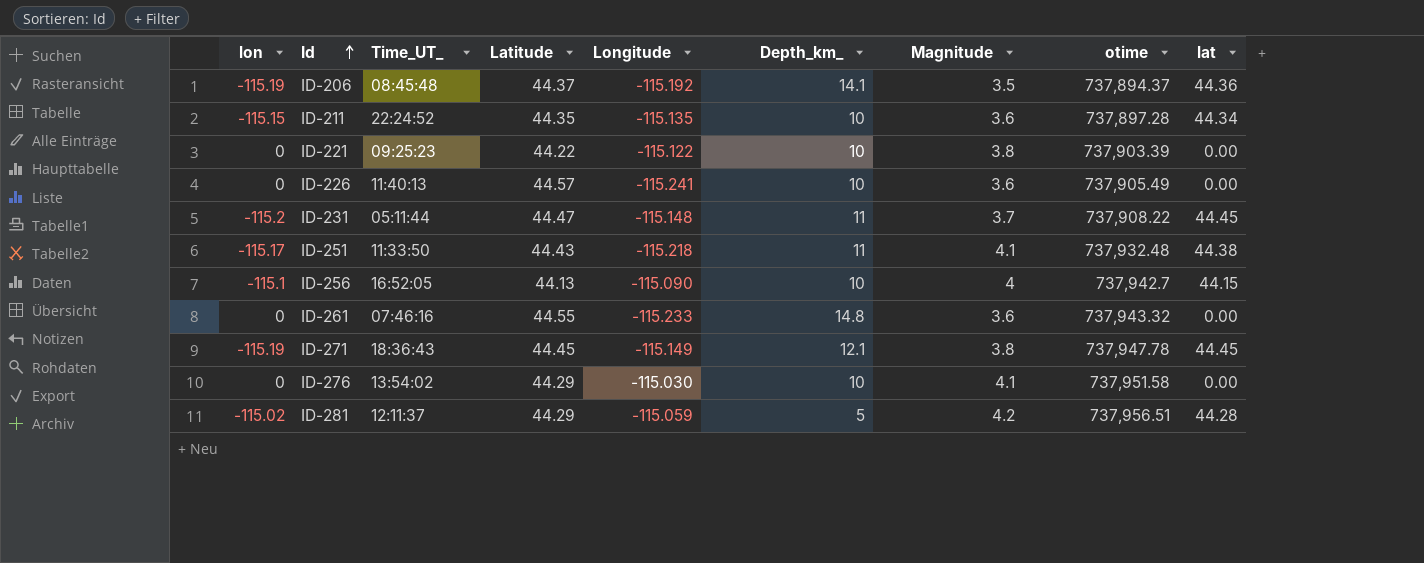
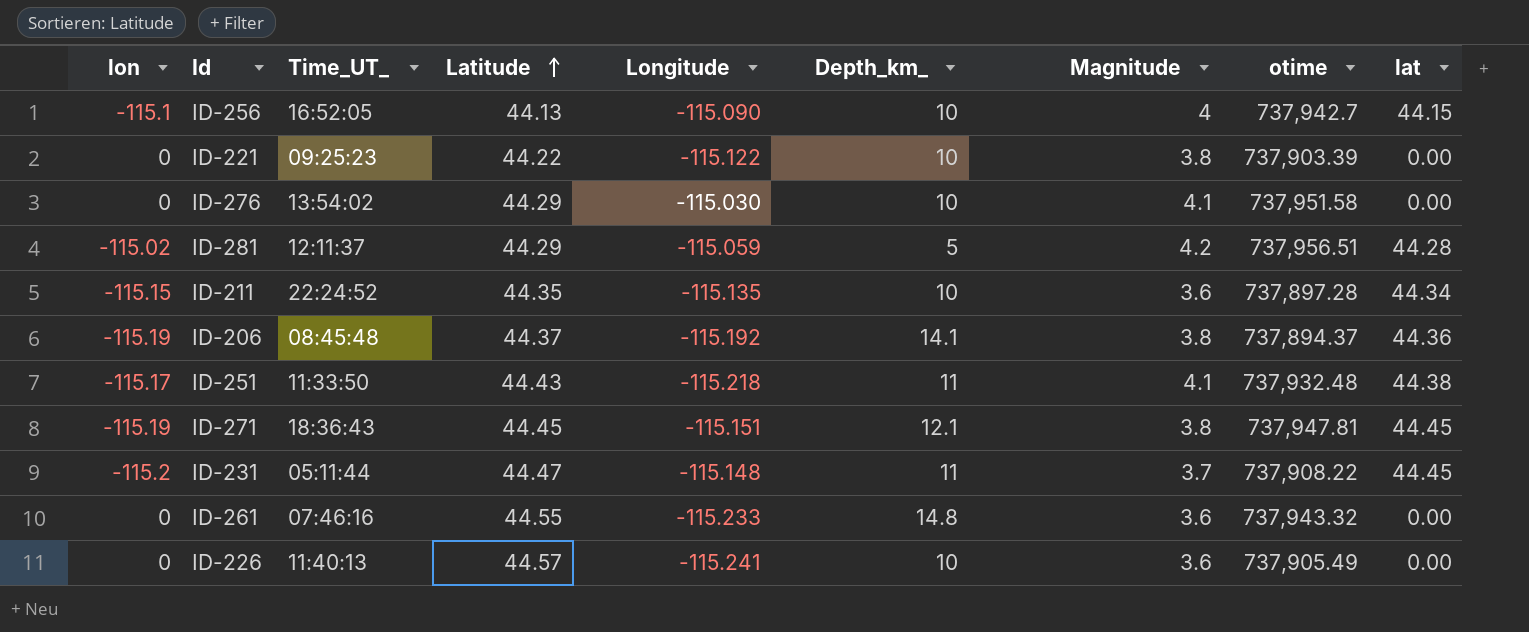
row order: Id ascending -> Latitude ascending
ID-206 | Magnitude: 3.5 -> 3.8
ID-271 | Longitude: -115.149 -> -115.151
ID-271 | otime: 737,947.78 -> 737,947.81

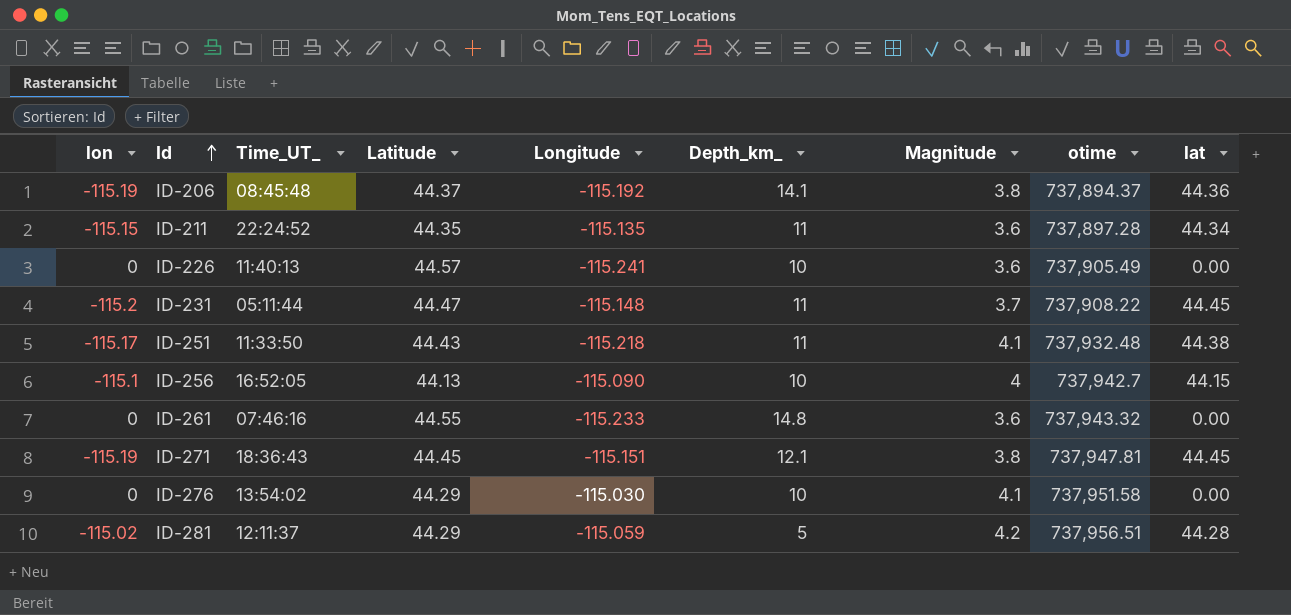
row order: Latitude ascending -> Id ascending
row ID-221: 0 | 09:25:23 | 44.22 | -115.122 | 10 | 3.8 | 737,903.39 | 0.00 -> none
ID-211 | Depth_km_: 10 -> 11

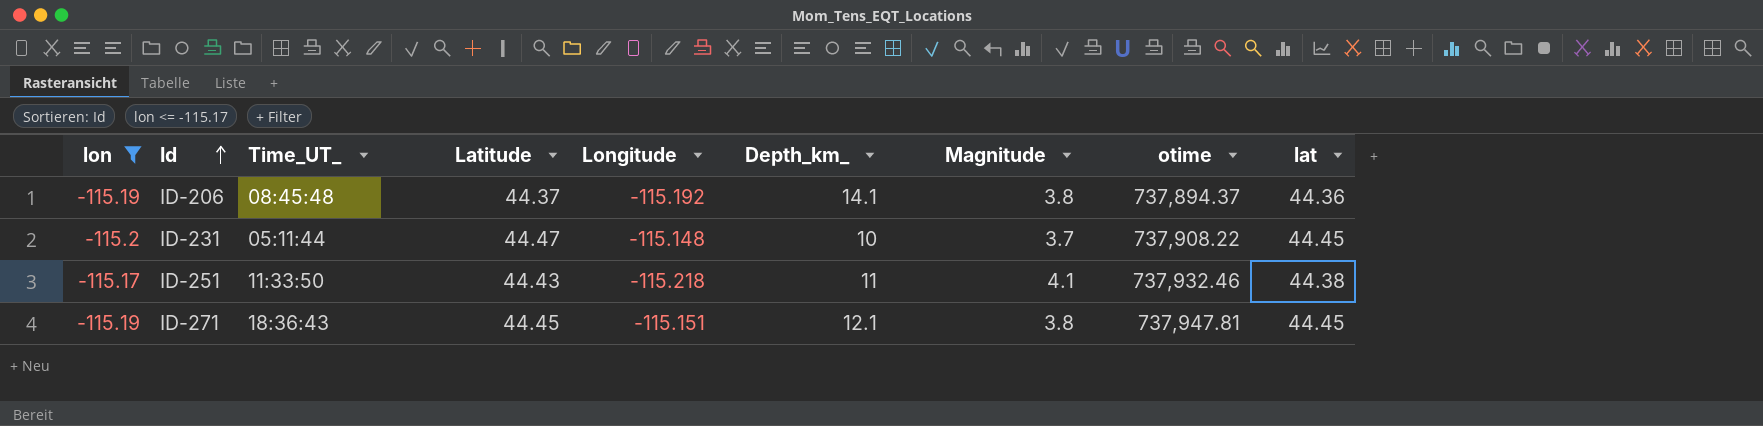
filter: none -> lon <= -115.17
ID-231 | Depth_km_: 11 -> 10
ID-251 | otime: 737,932.48 -> 737,932.46

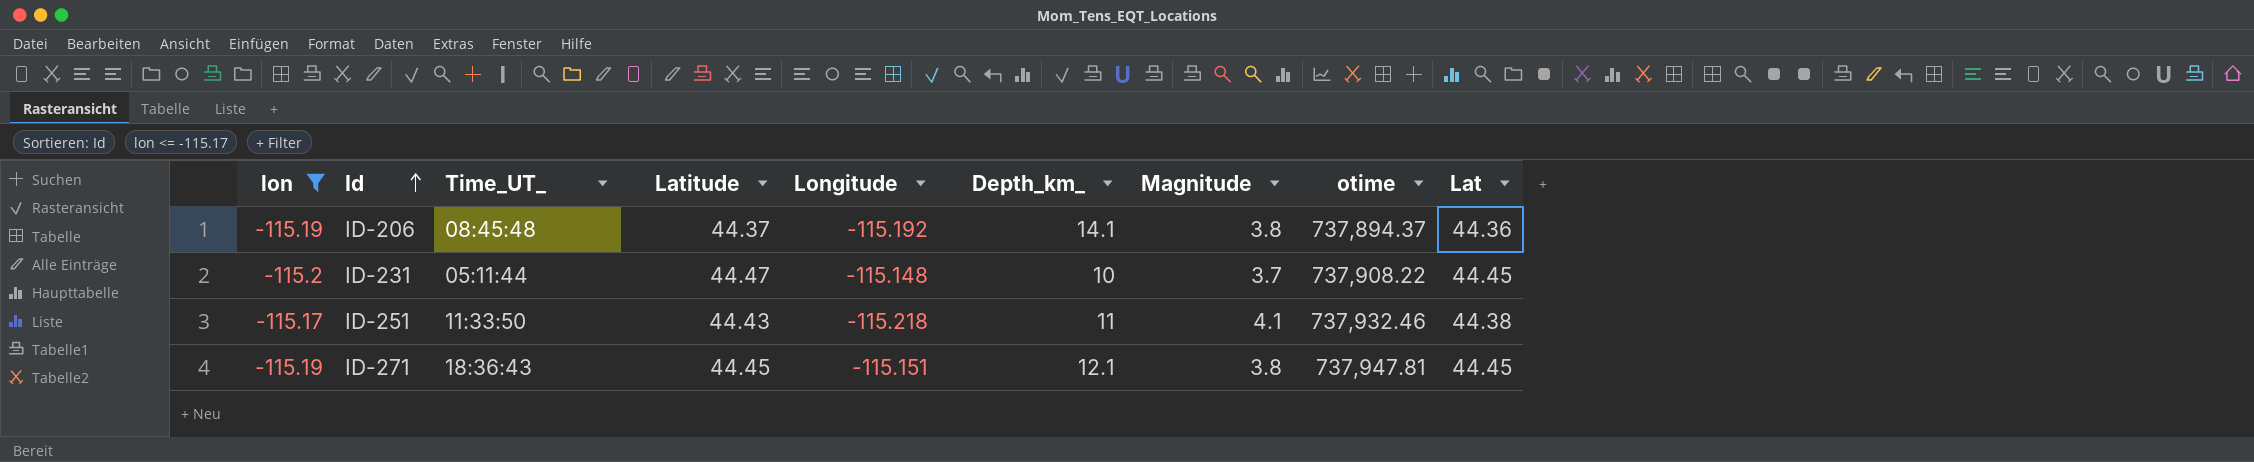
column name: lat -> Lat

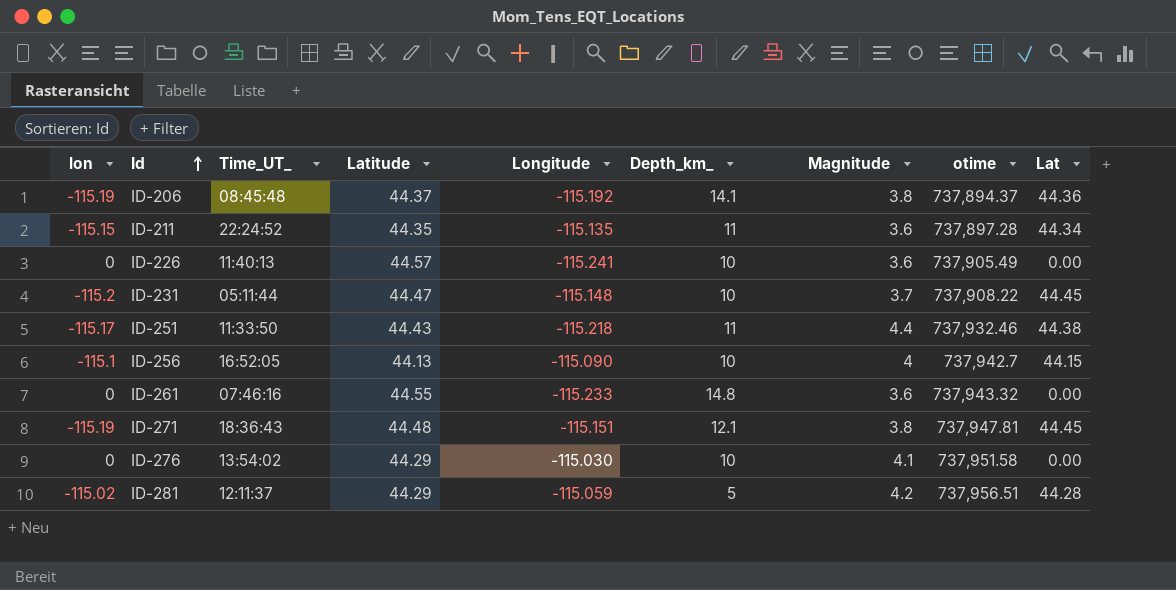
filter: lon <= -115.17 -> none
ID-251 | Magnitude: 4.1 -> 4.4
ID-271 | Latitude: 44.45 -> 44.48

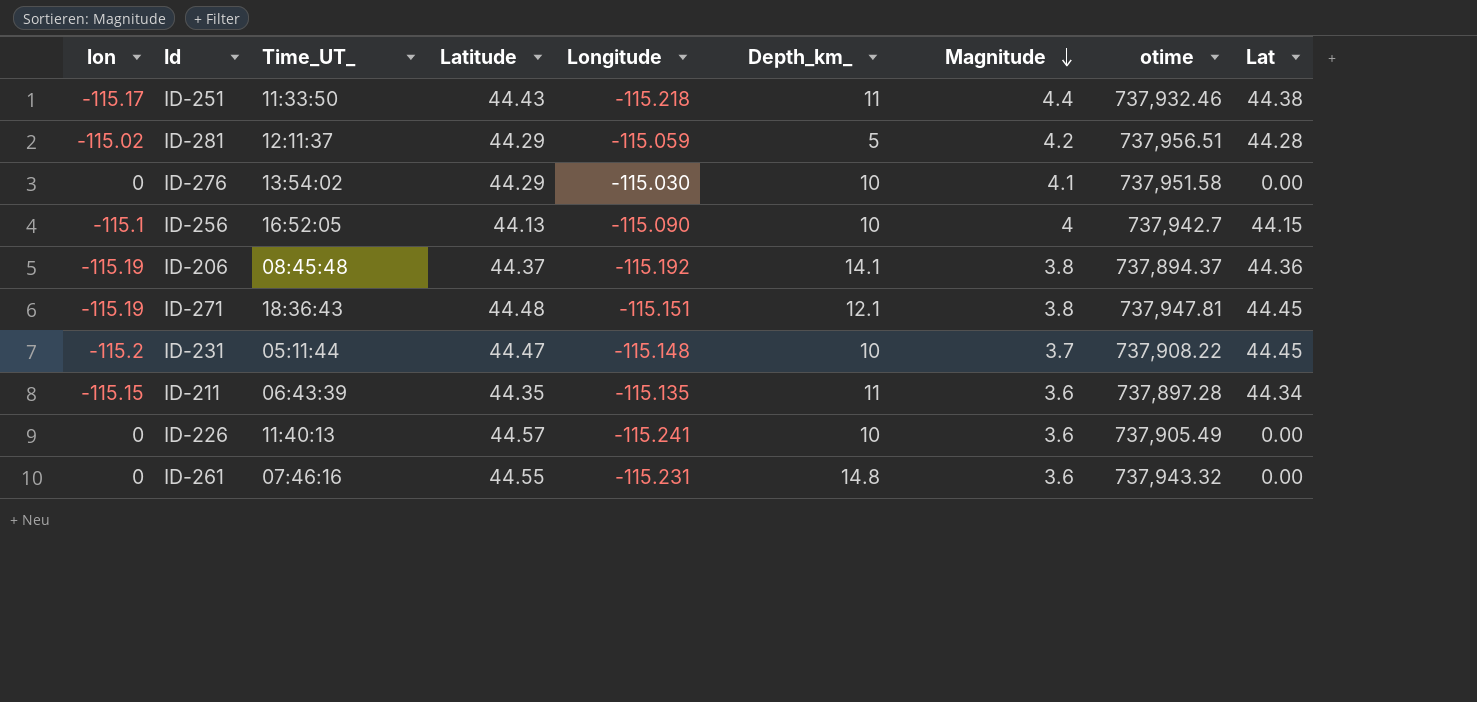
row order: Id ascending -> Magnitude descending
ID-211 | Time_UT_: 22:24:52 -> 06:43:39
ID-261 | Longitude: -115.233 -> -115.231

